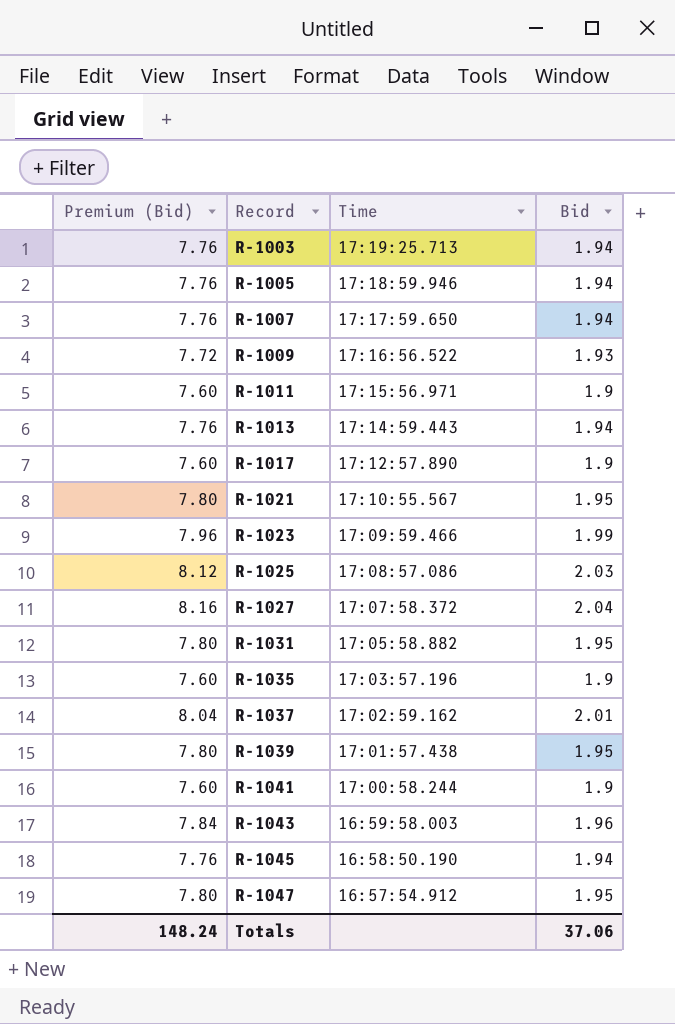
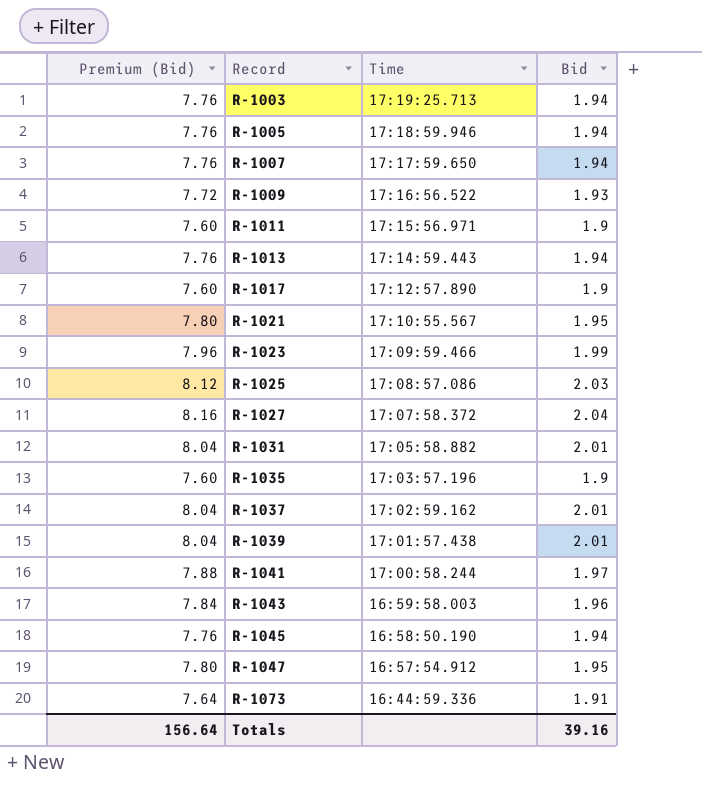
R-1031 | Premium (Bid): 7.80 -> 8.04
R-1031 | Bid: 1.95 -> 2.01
R-1039 | Premium (Bid): 7.80 -> 8.04
R-1039 | Bid: 1.95 -> 2.01
R-1041 | Premium (Bid): 7.60 -> 7.88
R-1041 | Bid: 1.9 -> 1.97
row R-1073: none -> 7.64 | 16:44:59.336 | 1.91
Totals | Premium (Bid): 148.24 -> 156.64
Totals | Bid: 37.06 -> 39.16

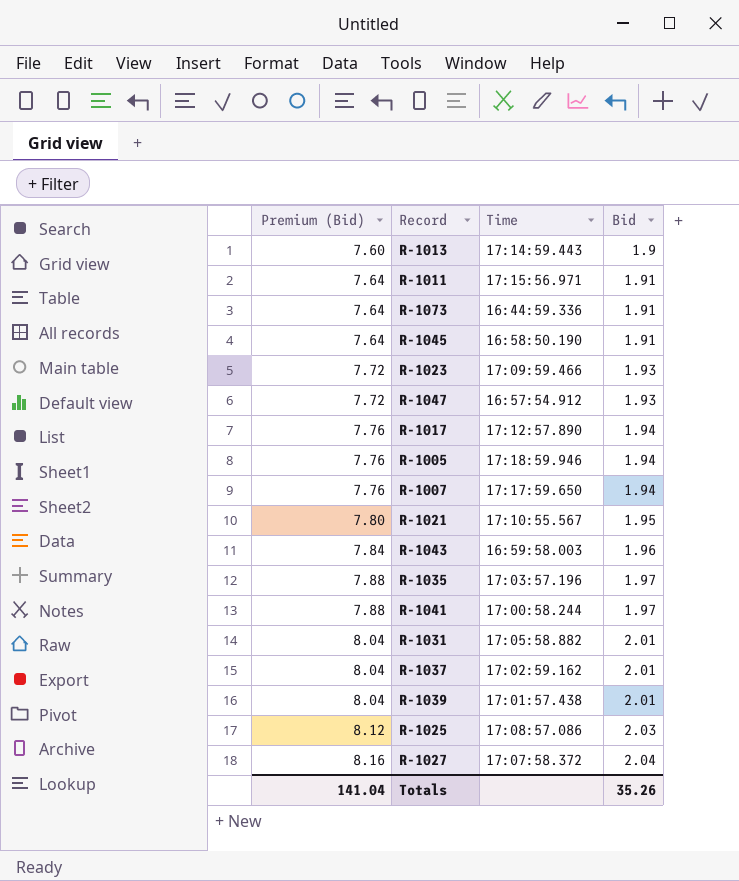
row order: Record ascending -> Premium (Bid) ascending
row R-1003: 7.76 | 17:19:25.713 | 1.94 -> none
row R-1009: 7.72 | 17:16:56.522 | 1.93 -> none
R-1013 | Premium (Bid): 7.76 -> 7.60
R-1013 | Bid: 1.94 -> 1.9
R-1011 | Premium (Bid): 7.60 -> 7.64
R-1011 | Bid: 1.9 -> 1.91
R-1045 | Premium (Bid): 7.76 -> 7.64
R-1045 | Bid: 1.94 -> 1.91
R-1023 | Premium (Bid): 7.96 -> 7.72
R-1023 | Bid: 1.99 -> 1.93
R-1047 | Premium (Bid): 7.80 -> 7.72
R-1047 | Bid: 1.95 -> 1.93
R-1017 | Premium (Bid): 7.60 -> 7.76
R-1017 | Bid: 1.9 -> 1.94
R-1035 | Premium (Bid): 7.60 -> 7.88
R-1035 | Bid: 1.9 -> 1.97
Totals | Premium (Bid): 156.64 -> 141.04
Totals | Bid: 39.16 -> 35.26

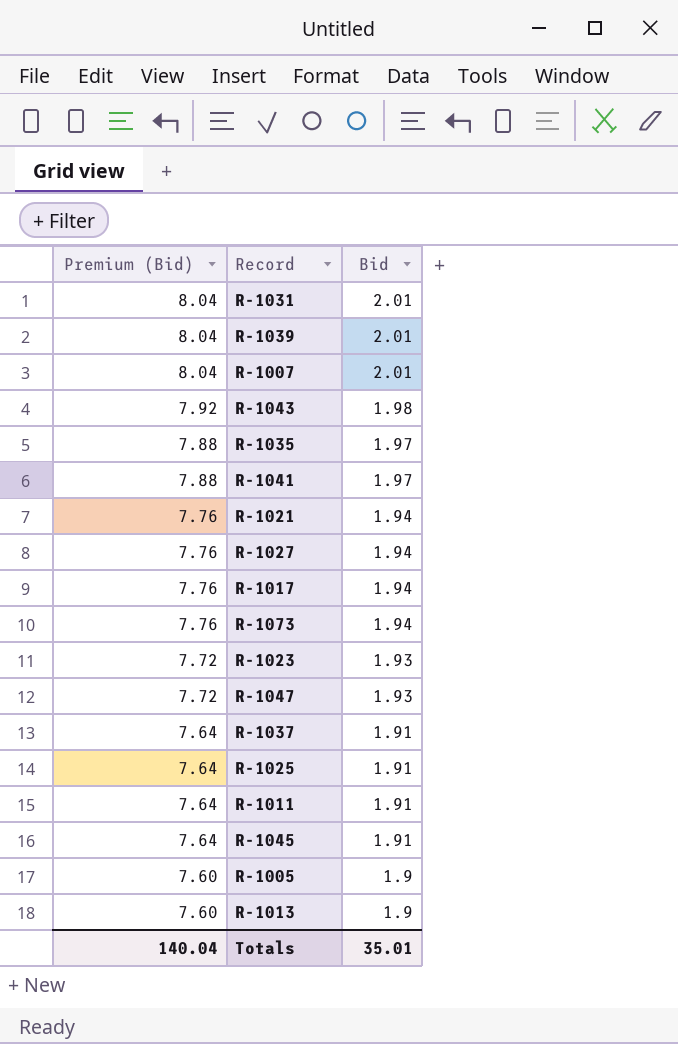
row order: Premium (Bid) ascending -> Premium (Bid) descending
column Time | position: 3 -> none
R-1007 | Premium (Bid): 7.76 -> 8.04
R-1007 | Bid: 1.94 -> 2.01
R-1043 | Premium (Bid): 7.84 -> 7.92
R-1043 | Bid: 1.96 -> 1.98
R-1021 | Premium (Bid): 7.80 -> 7.76
R-1021 | Bid: 1.95 -> 1.94
R-1027 | Premium (Bid): 8.16 -> 7.76
R-1027 | Bid: 2.04 -> 1.94
R-1073 | Premium (Bid): 7.64 -> 7.76
R-1073 | Bid: 1.91 -> 1.94
R-1037 | Premium (Bid): 8.04 -> 7.64
R-1037 | Bid: 2.01 -> 1.91
R-1025 | Premium (Bid): 8.12 -> 7.64
R-1025 | Bid: 2.03 -> 1.91
R-1005 | Premium (Bid): 7.76 -> 7.60
R-1005 | Bid: 1.94 -> 1.9
Totals | Premium (Bid): 141.04 -> 140.04
Totals | Bid: 35.26 -> 35.01

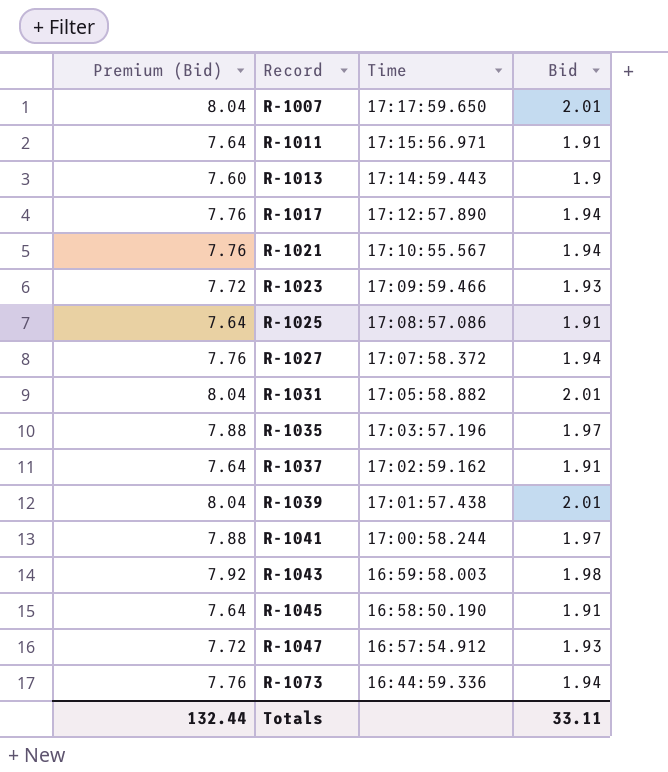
row order: Premium (Bid) descending -> Record ascending
column Time | position: none -> 3
row R-1005: 7.60 | 1.9 -> none
Totals | Premium (Bid): 140.04 -> 132.44
Totals | Bid: 35.01 -> 33.11

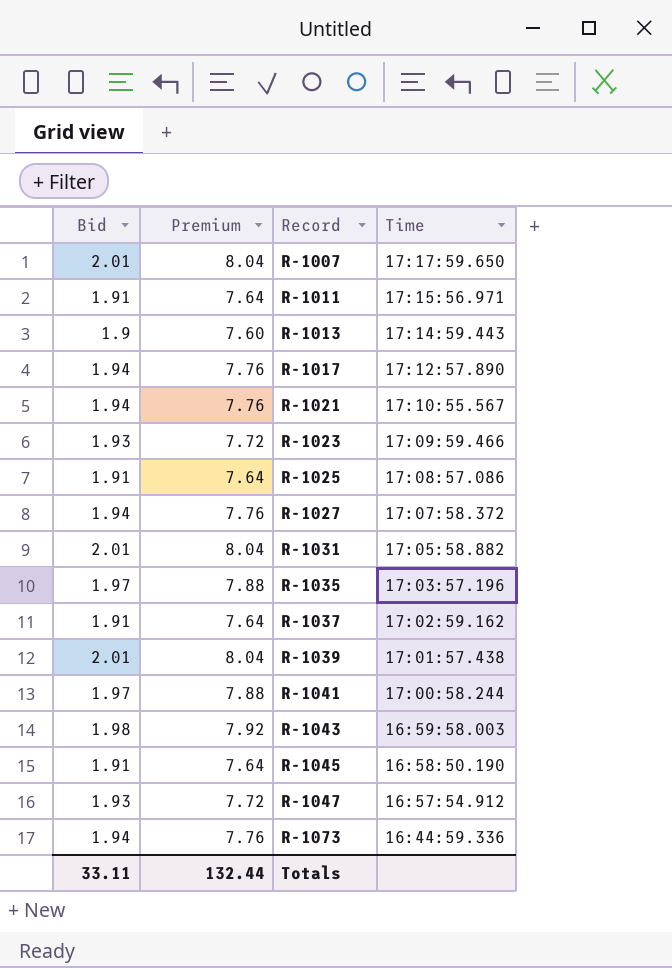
column Bid | position: 4 -> 1
column name: Premium (Bid) -> Premium

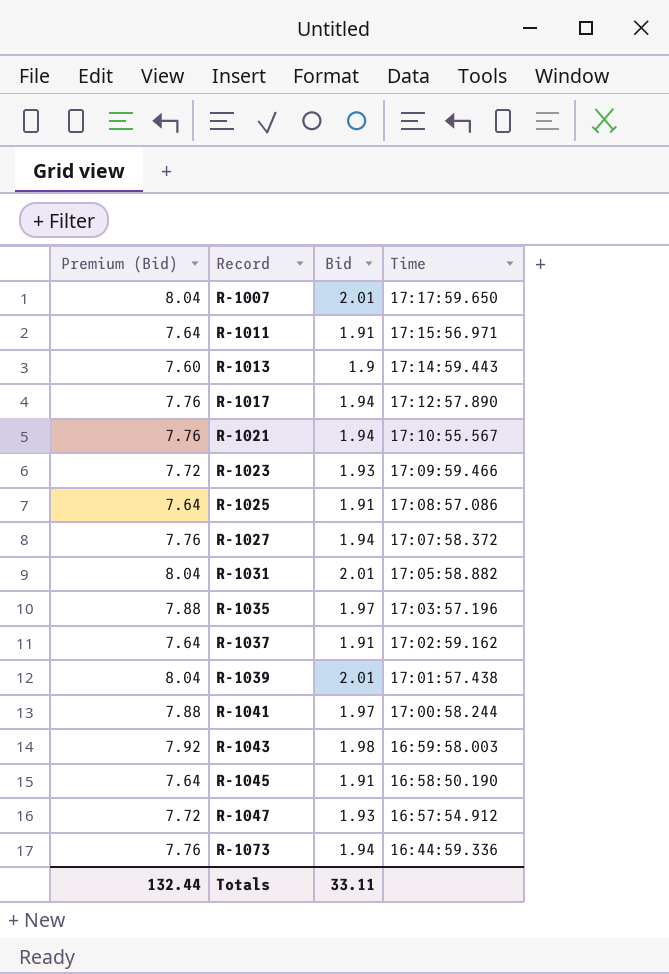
column name: Premium -> Premium (Bid)
column Bid | position: 1 -> 3

